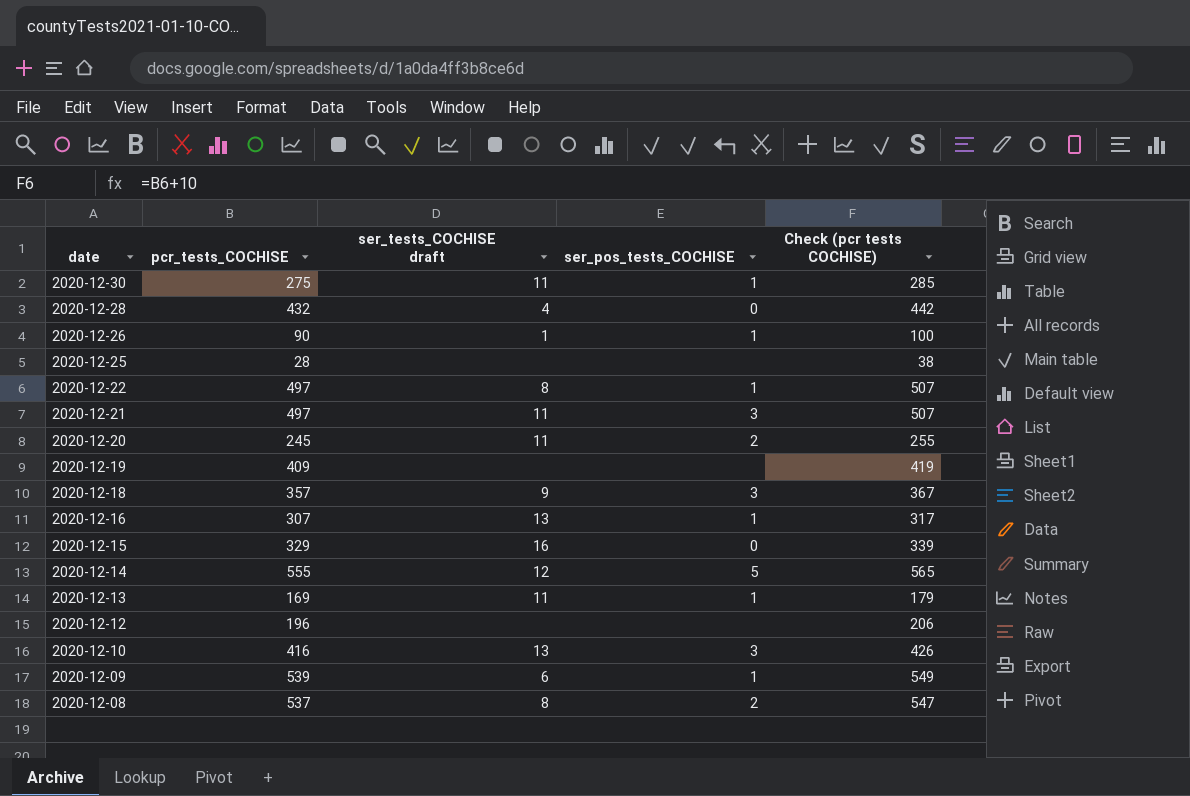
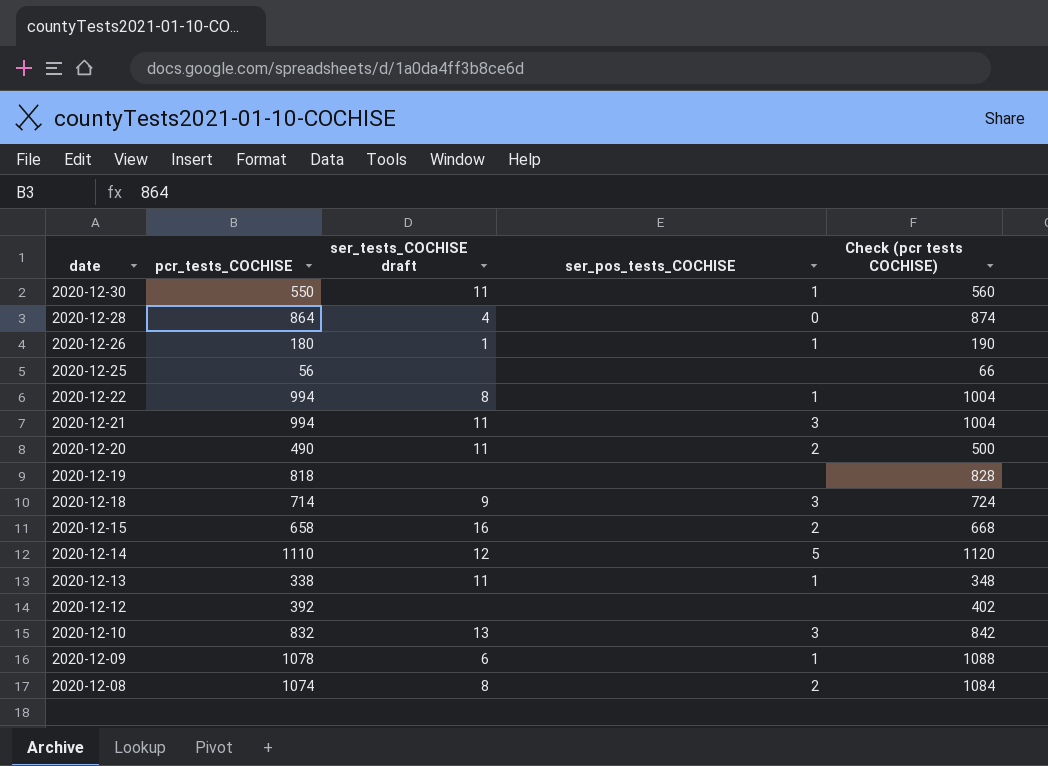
row 2020-12-16: 307 | 13 | 1 | 317 -> none
2020-12-30 | pcr_tests_COCHISE: 275 -> 550
2020-12-30 | Check (pcr tests COCHISE): 285 -> 560
2020-12-28 | pcr_tests_COCHISE: 432 -> 864
2020-12-28 | Check (pcr tests COCHISE): 442 -> 874
2020-12-26 | pcr_tests_COCHISE: 90 -> 180
2020-12-26 | Check (pcr tests COCHISE): 100 -> 190
2020-12-25 | pcr_tests_COCHISE: 28 -> 56
2020-12-25 | Check (pcr tests COCHISE): 38 -> 66
2020-12-22 | pcr_tests_COCHISE: 497 -> 994
2020-12-22 | Check (pcr tests COCHISE): 507 -> 1004
2020-12-21 | pcr_tests_COCHISE: 497 -> 994
2020-12-21 | Check (pcr tests COCHISE): 507 -> 1004
2020-12-20 | pcr_tests_COCHISE: 245 -> 490
2020-12-20 | Check (pcr tests COCHISE): 255 -> 500
2020-12-19 | pcr_tests_COCHISE: 409 -> 818
2020-12-19 | Check (pcr tests COCHISE): 419 -> 828
2020-12-18 | pcr_tests_COCHISE: 357 -> 714
2020-12-18 | Check (pcr tests COCHISE): 367 -> 724
2020-12-15 | pcr_tests_COCHISE: 329 -> 658
2020-12-15 | ser_pos_tests_COCHISE: 0 -> 2
2020-12-15 | Check (pcr tests COCHISE): 339 -> 668
2020-12-14 | pcr_tests_COCHISE: 555 -> 1110
2020-12-14 | Check (pcr tests COCHISE): 565 -> 1120
2020-12-13 | pcr_tests_COCHISE: 169 -> 338
2020-12-13 | Check (pcr tests COCHISE): 179 -> 348
2020-12-12 | pcr_tests_COCHISE: 196 -> 392
2020-12-12 | Check (pcr tests COCHISE): 206 -> 402
2020-12-10 | pcr_tests_COCHISE: 416 -> 832
2020-12-10 | Check (pcr tests COCHISE): 426 -> 842
2020-12-09 | pcr_tests_COCHISE: 539 -> 1078
2020-12-09 | Check (pcr tests COCHISE): 549 -> 1088
2020-12-08 | pcr_tests_COCHISE: 537 -> 1074
2020-12-08 | Check (pcr tests COCHISE): 547 -> 1084

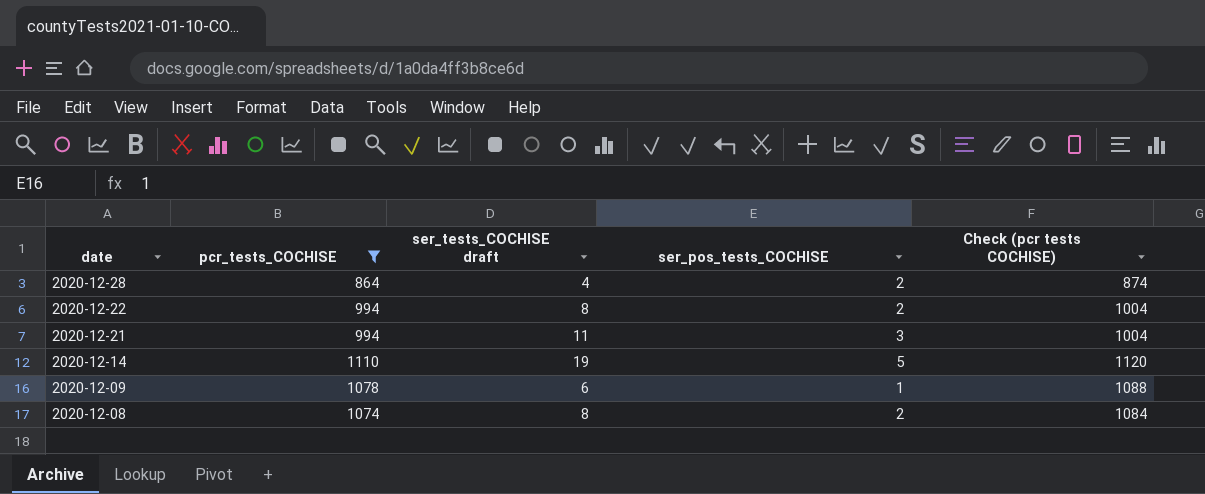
filter: none -> pcr_tests_COCHISE >= 864
2020-12-28 | ser_pos_tests_COCHISE: 0 -> 2
2020-12-22 | ser_pos_tests_COCHISE: 1 -> 2
2020-12-14 | ser_tests_COCHISE draft: 12 -> 19

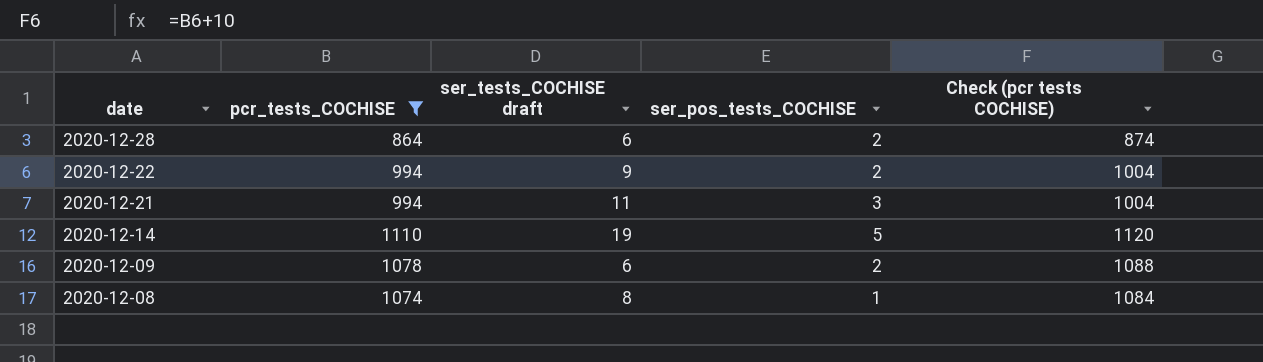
2020-12-28 | ser_tests_COCHISE draft: 4 -> 6
2020-12-22 | ser_tests_COCHISE draft: 8 -> 9
2020-12-09 | ser_pos_tests_COCHISE: 1 -> 2
2020-12-08 | ser_pos_tests_COCHISE: 2 -> 1

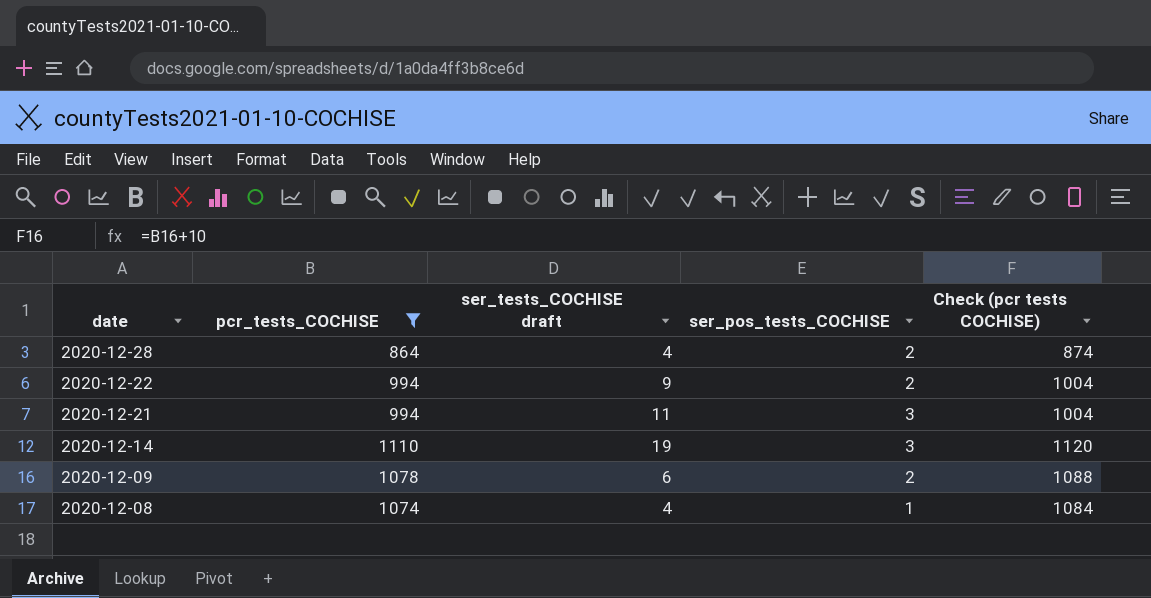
2020-12-28 | ser_tests_COCHISE draft: 6 -> 4
2020-12-14 | ser_pos_tests_COCHISE: 5 -> 3
2020-12-08 | ser_tests_COCHISE draft: 8 -> 4

